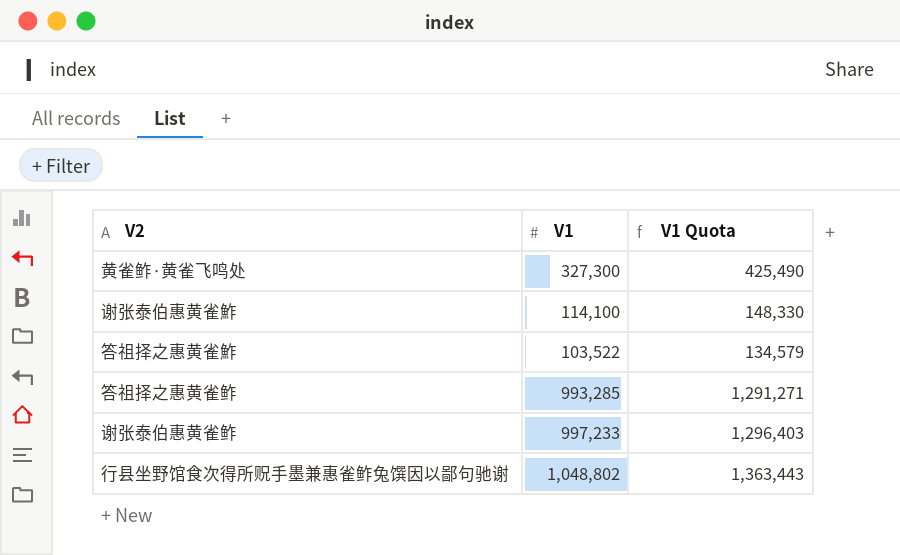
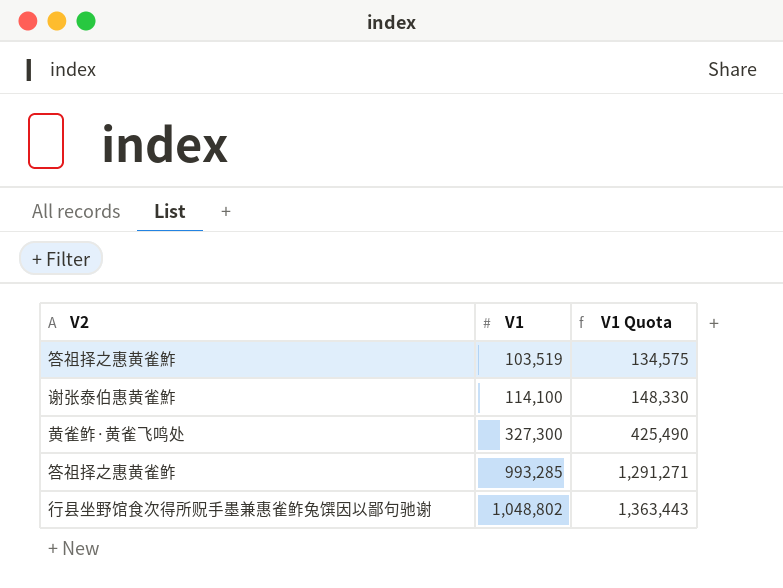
row order: none -> V1 ascending
row 谢张泰伯惠黄雀鲊: 997,233 | 1,296,403 -> none
答祖择之惠黄雀鮓 | V1: 103,522 -> 103,519
答祖择之惠黄雀鮓 | V1 Quota: 134,579 -> 134,575

